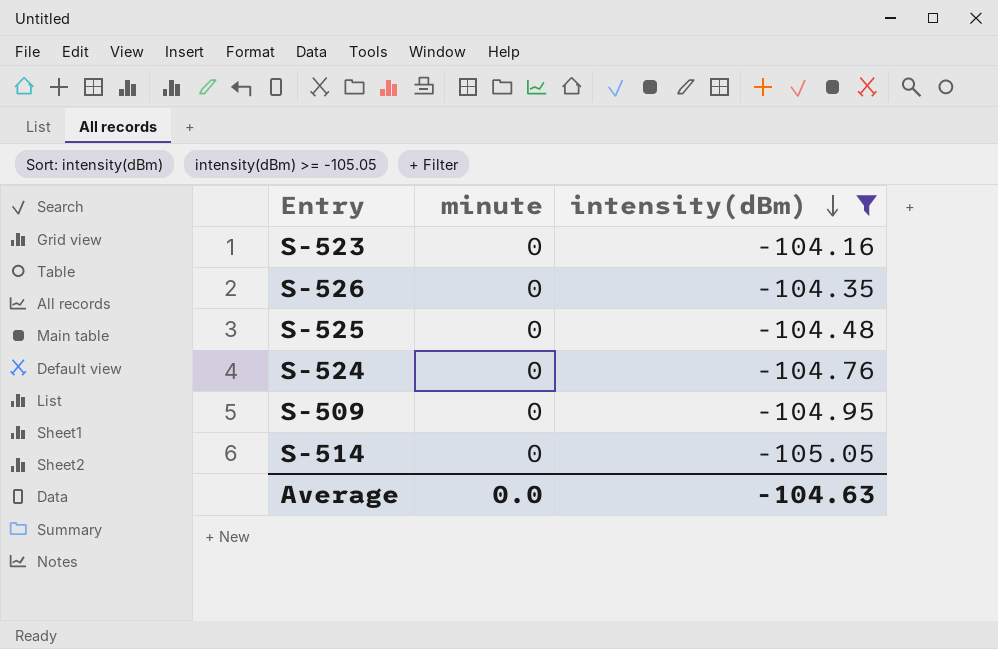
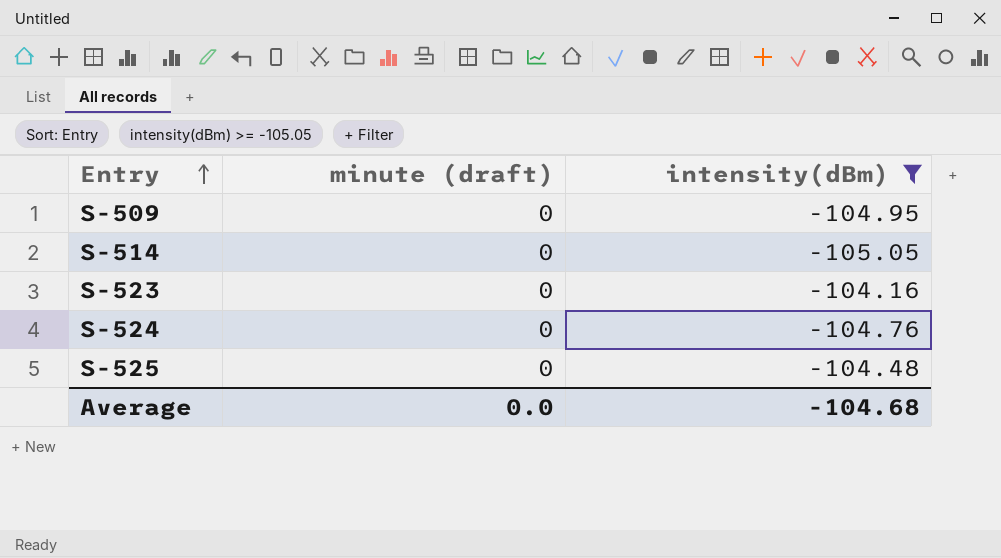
row order: intensity(dBm) descending -> Entry ascending
column name: minute -> minute (draft)
row S-526: 0 | -104.35 -> none
Average | intensity(dBm): -104.63 -> -104.68

